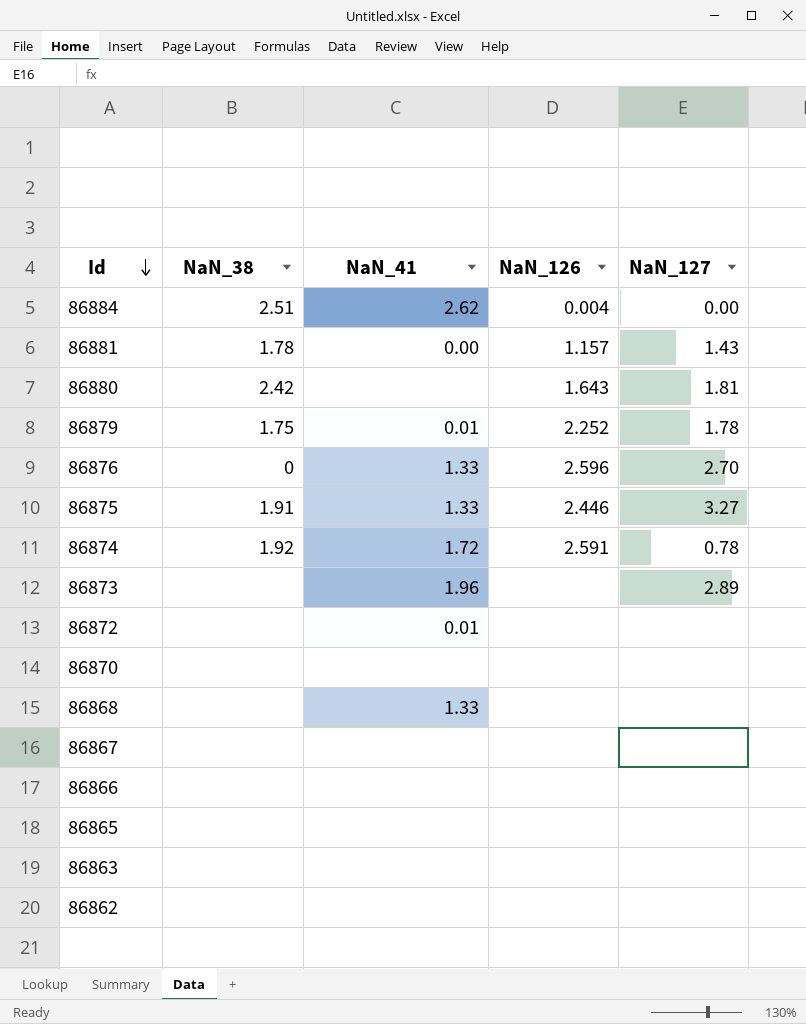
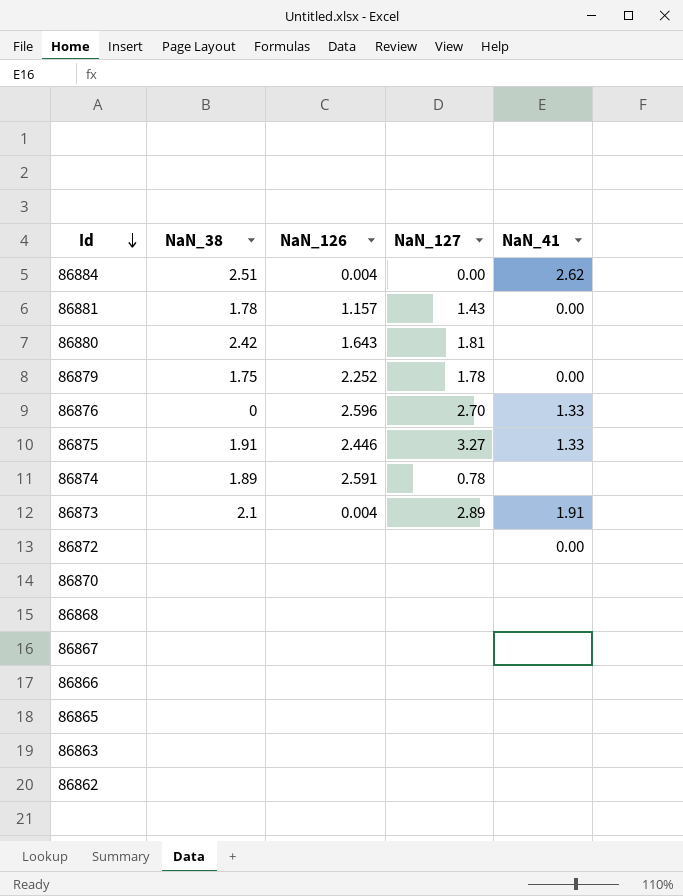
column NaN_41 | position: 3 -> 5
86879 | NaN_41: 0.01 -> 0.00
86874 | NaN_38: 1.92 -> 1.89
86874 | NaN_41: 1.72 -> none
86873 | NaN_38: none -> 2.1
86873 | NaN_126: none -> 0.004
86873 | NaN_41: 1.96 -> 1.91
86872 | NaN_41: 0.01 -> 0.00
86868 | NaN_41: 1.33 -> none

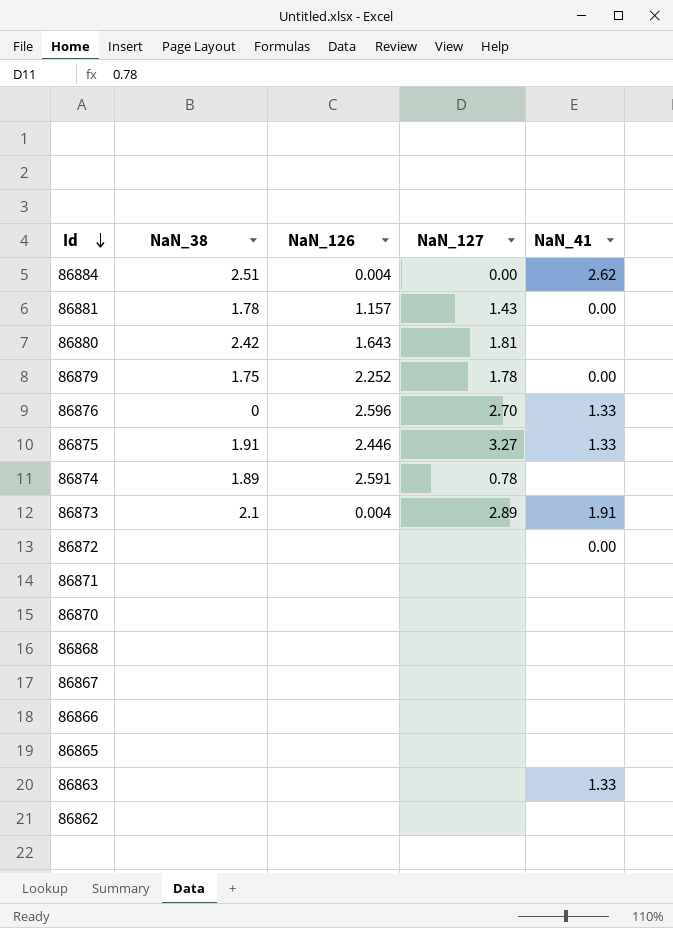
row 86871: none -> none | none | none | none
86863 | NaN_41: none -> 1.33

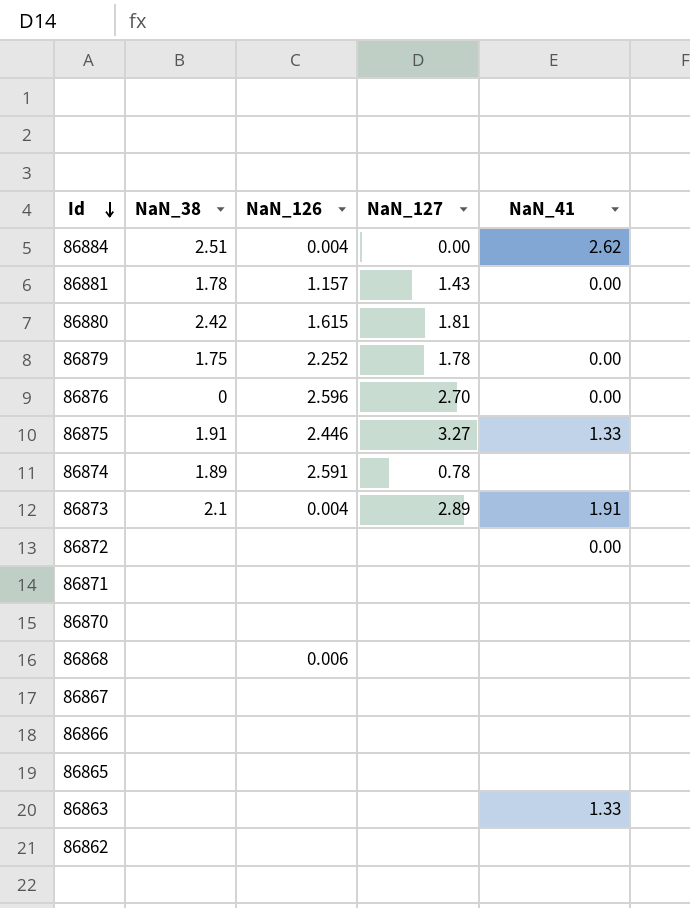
86880 | NaN_126: 1.643 -> 1.615
86876 | NaN_41: 1.33 -> 0.00
86868 | NaN_126: none -> 0.006

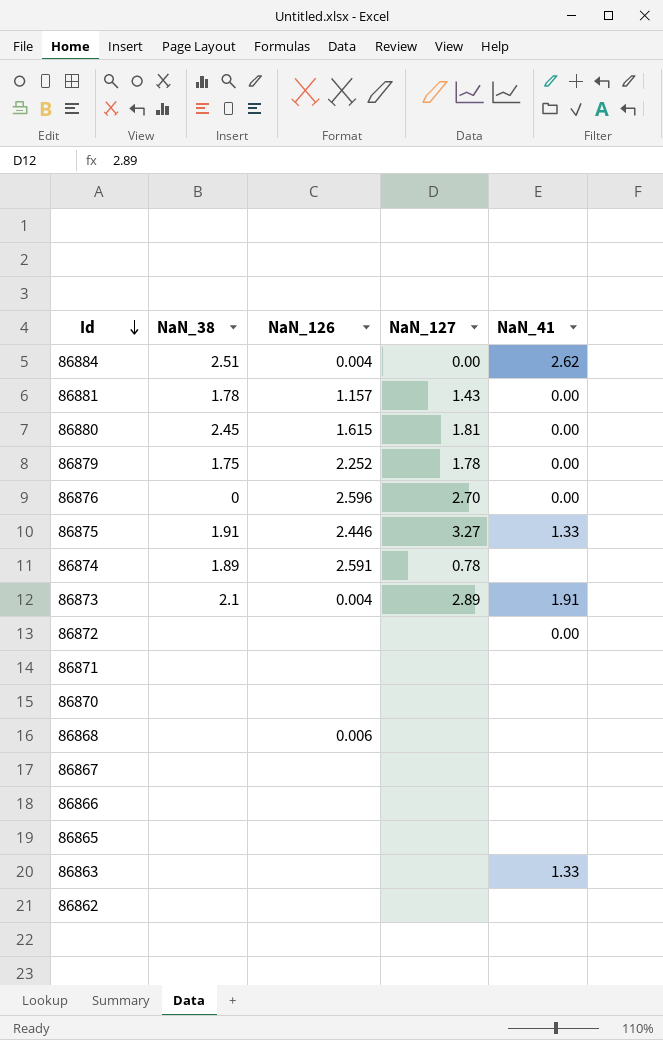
86880 | NaN_38: 2.42 -> 2.45
86880 | NaN_41: none -> 0.00

